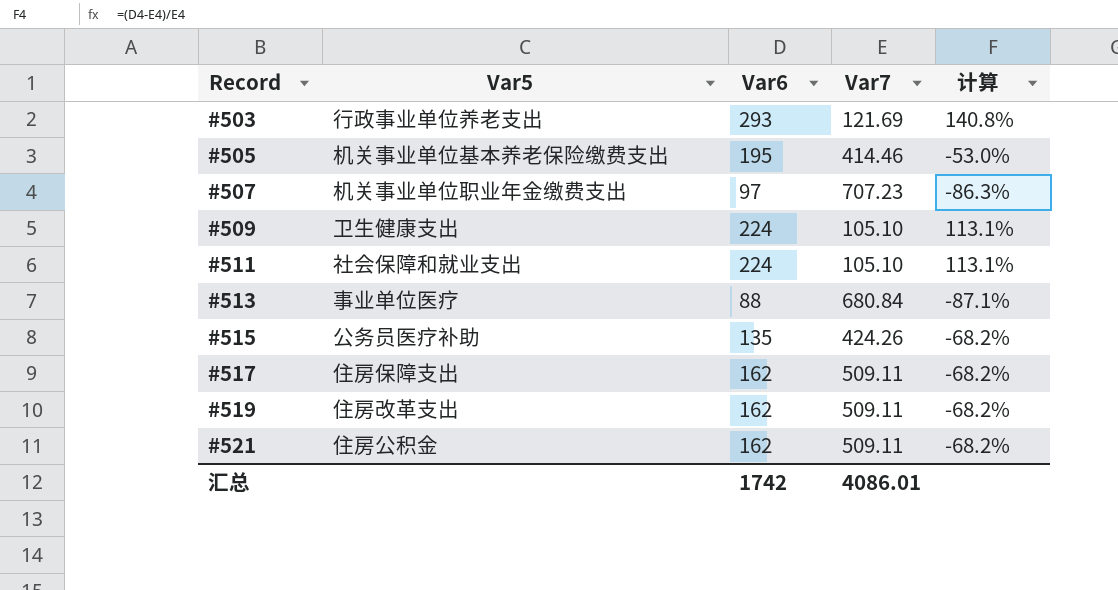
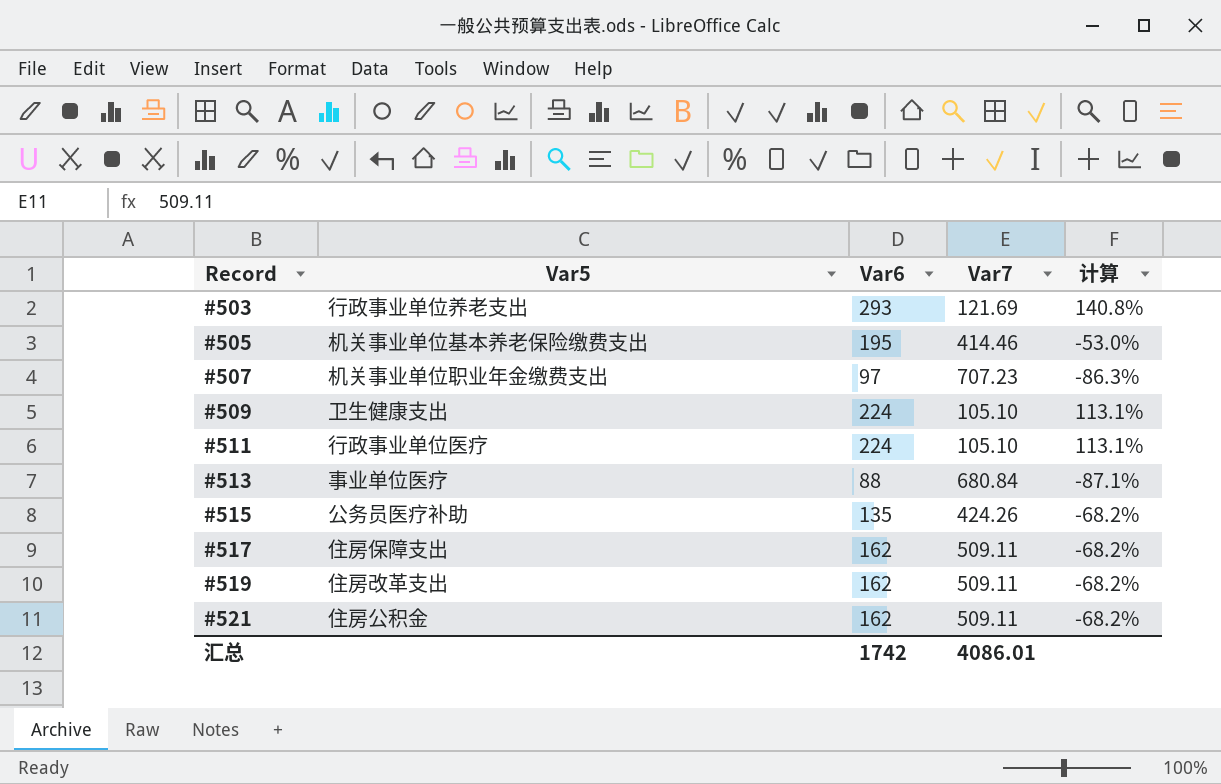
#511 | Var5: 社会保障和就业支出 -> 行政事业单位医疗

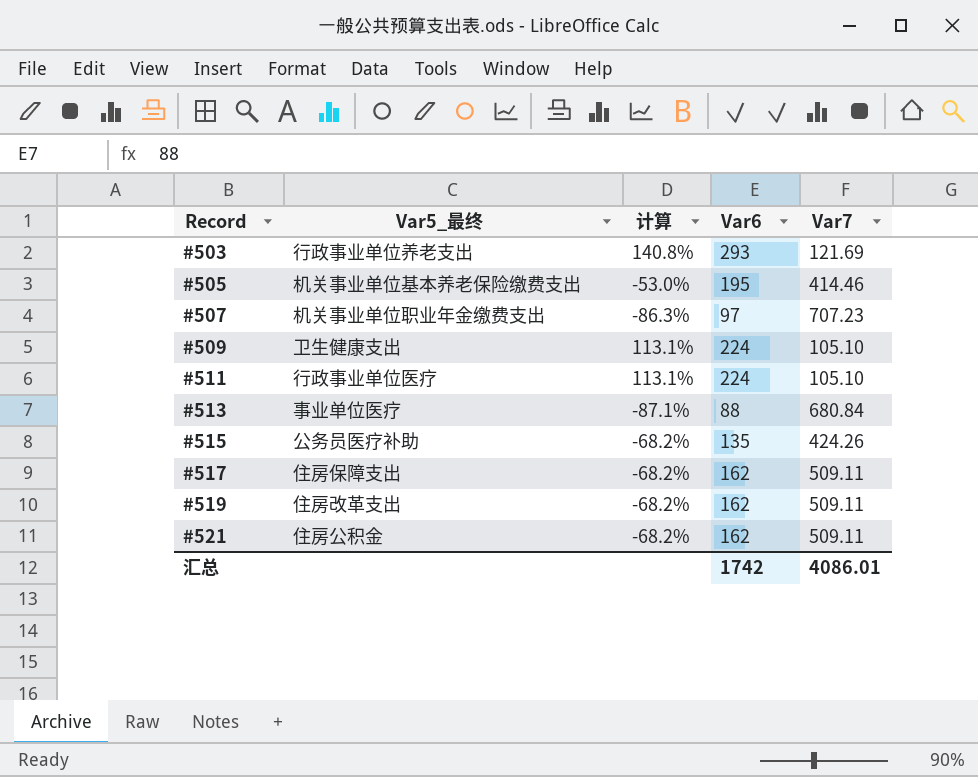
column name: Var5 -> Var5_最终
column 计算 | position: 5 -> 3

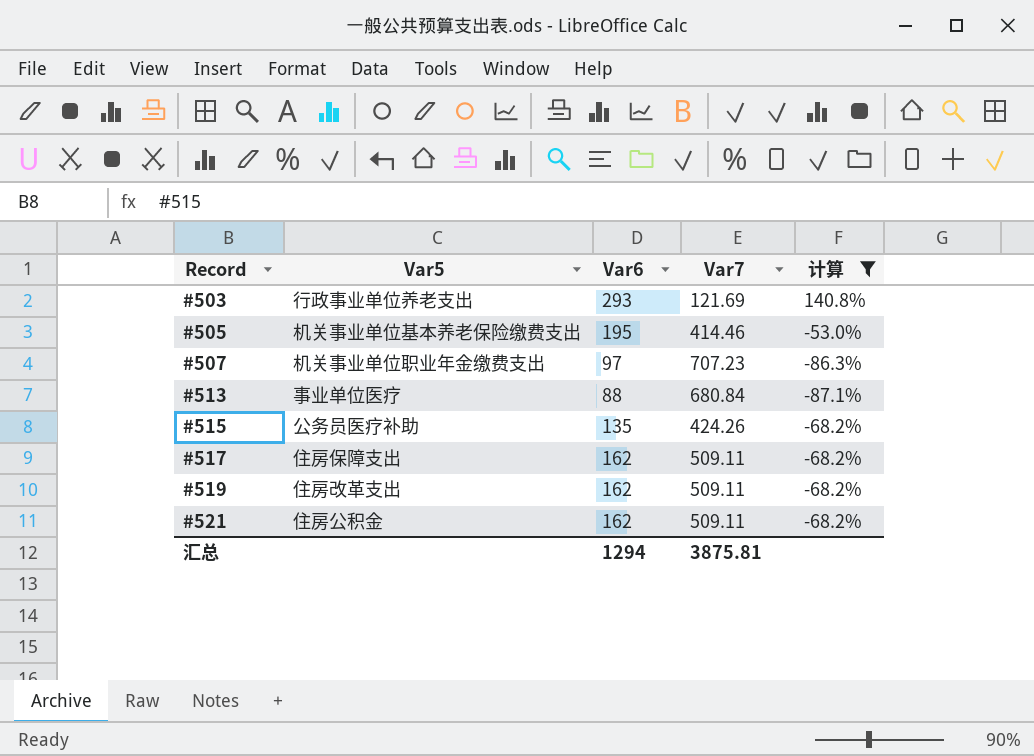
filter: none -> 计算 != 113.1%
column name: Var5_最终 -> Var5
column 计算 | position: 3 -> 5
汇总 | Var6: 1742 -> 1294
汇总 | Var7: 4086.01 -> 3875.81

